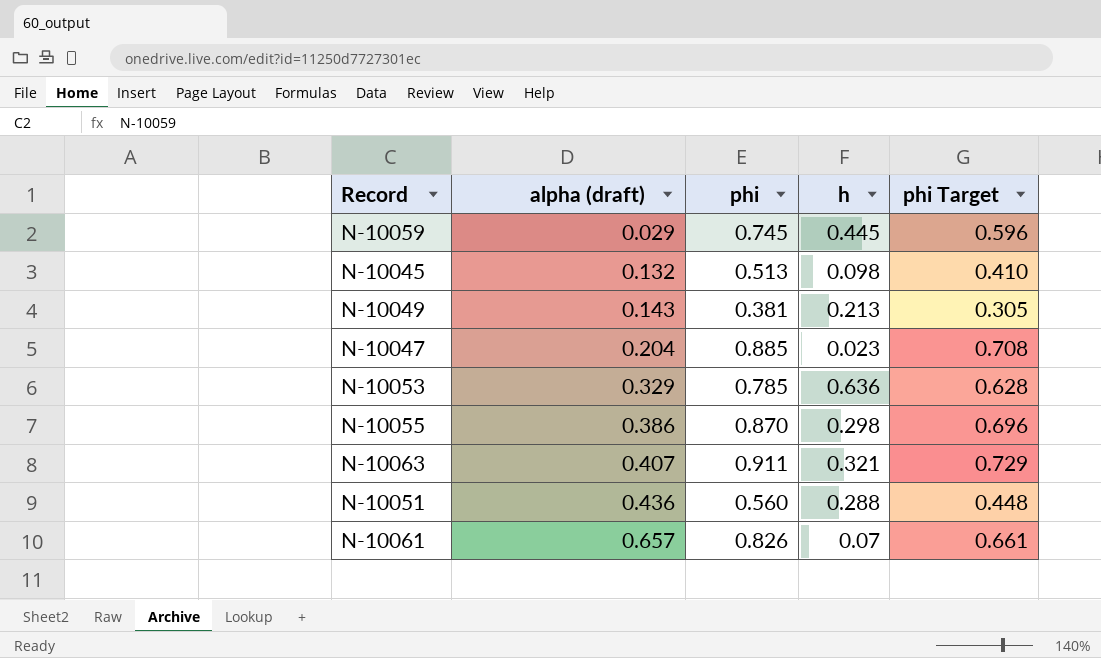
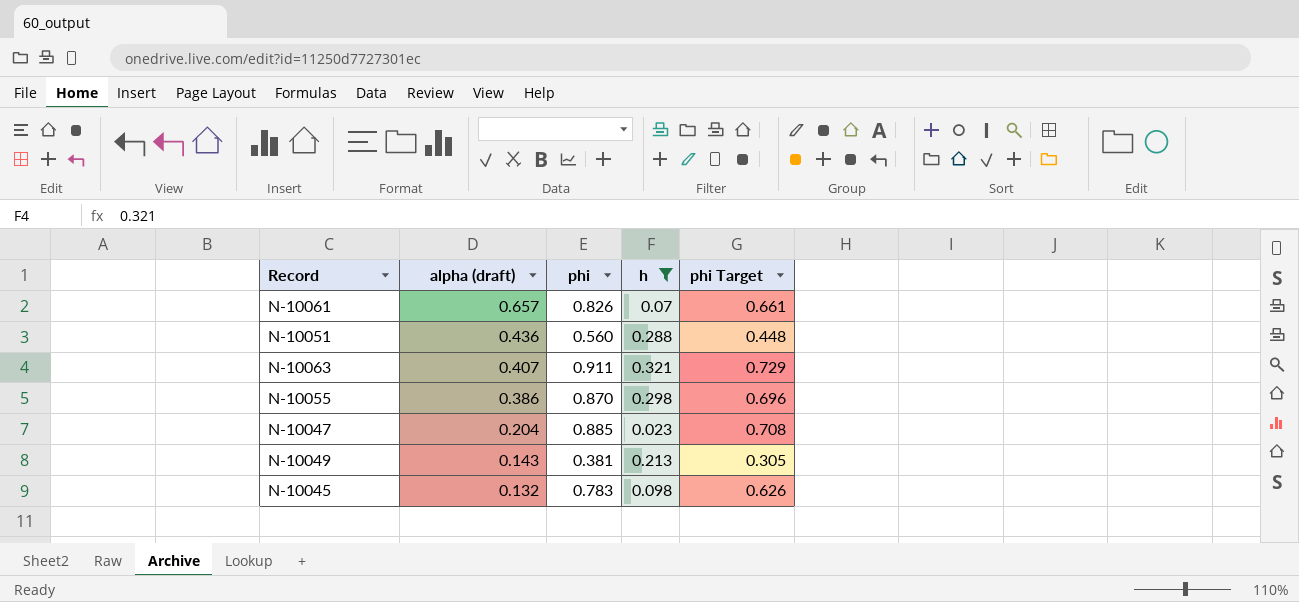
filter: none -> h <= 0.321
row order: alpha (draft) ascending -> alpha (draft) descending
N-10045 | phi: 0.513 -> 0.783
N-10045 | phi Target: 0.410 -> 0.626

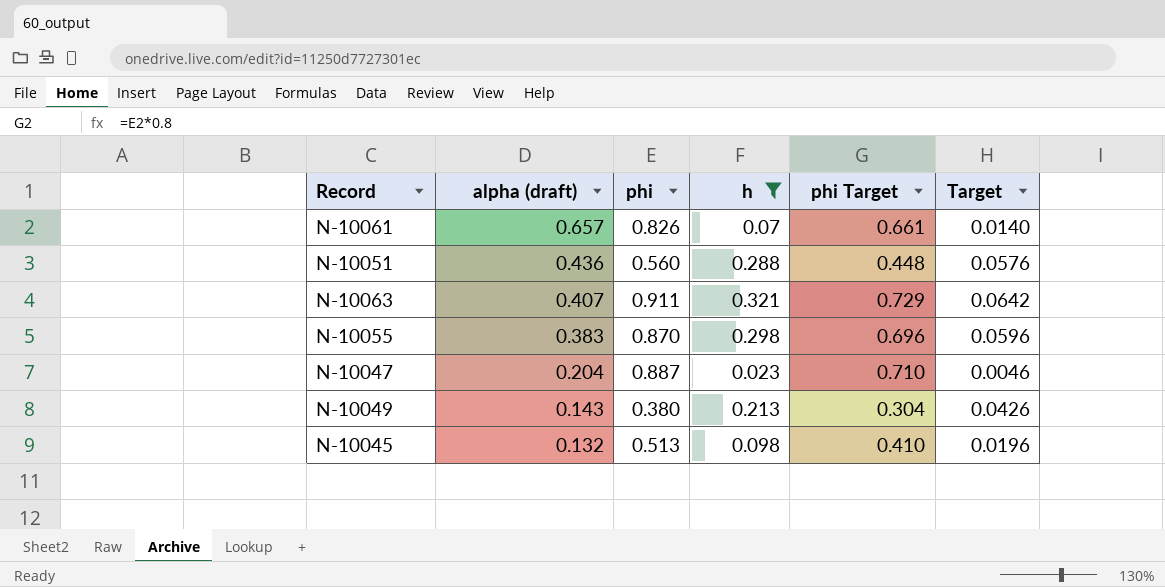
column Target | formula: none -> [h] * 0.2
N-10055 | alpha (draft): 0.386 -> 0.383
N-10047 | phi: 0.885 -> 0.887
N-10047 | phi Target: 0.708 -> 0.710
N-10049 | phi: 0.381 -> 0.380
N-10049 | phi Target: 0.305 -> 0.304
N-10045 | phi: 0.783 -> 0.513
N-10045 | phi Target: 0.626 -> 0.410

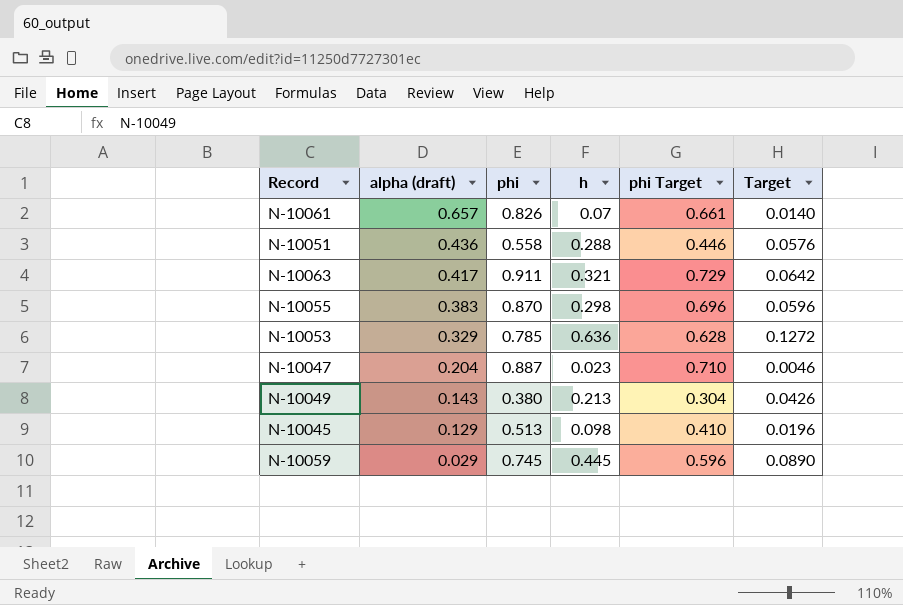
filter: h <= 0.321 -> none
N-10051 | phi: 0.560 -> 0.558
N-10051 | phi Target: 0.448 -> 0.446
N-10063 | alpha (draft): 0.407 -> 0.417
N-10045 | alpha (draft): 0.132 -> 0.129

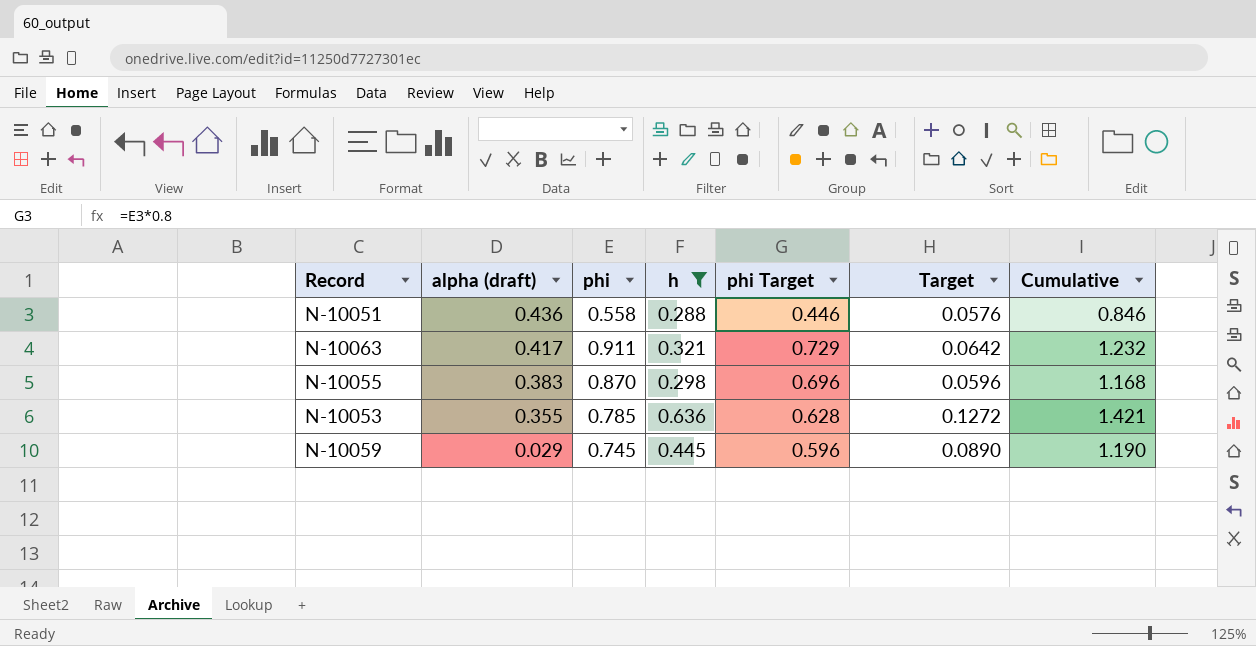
filter: none -> h >= 0.288
column Cumulative | formula: none -> [phi] + [h]
N-10053 | alpha (draft): 0.329 -> 0.355

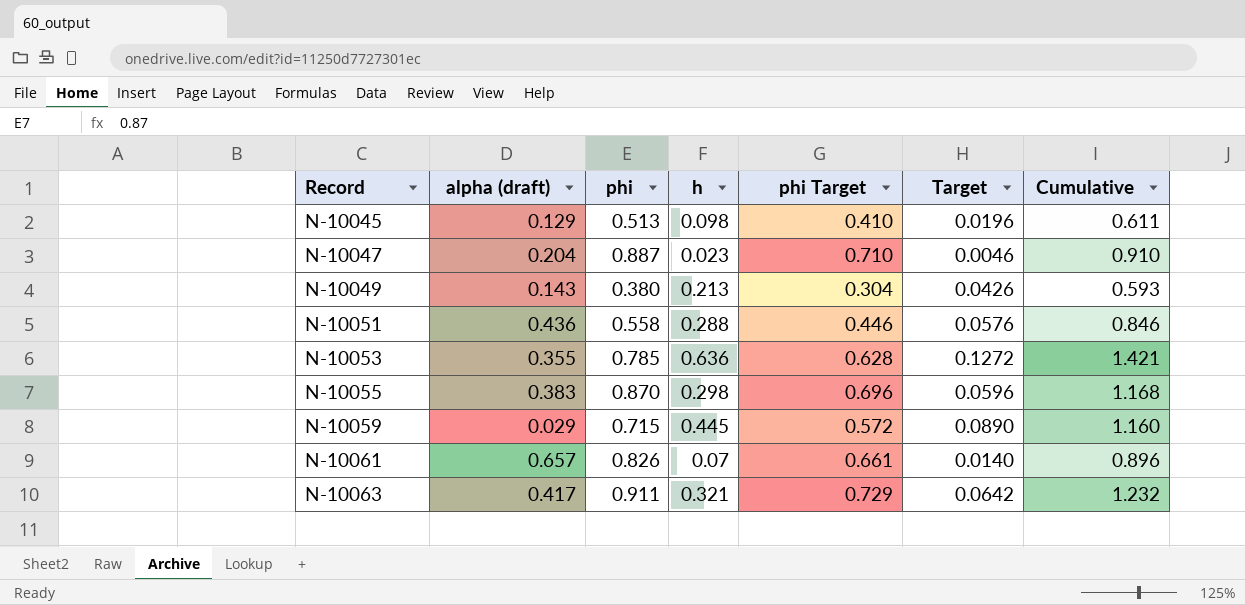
filter: h >= 0.288 -> none
row order: alpha (draft) descending -> Record ascending
N-10059 | phi: 0.745 -> 0.715
N-10059 | phi Target: 0.596 -> 0.572
N-10059 | Cumulative: 1.190 -> 1.160

